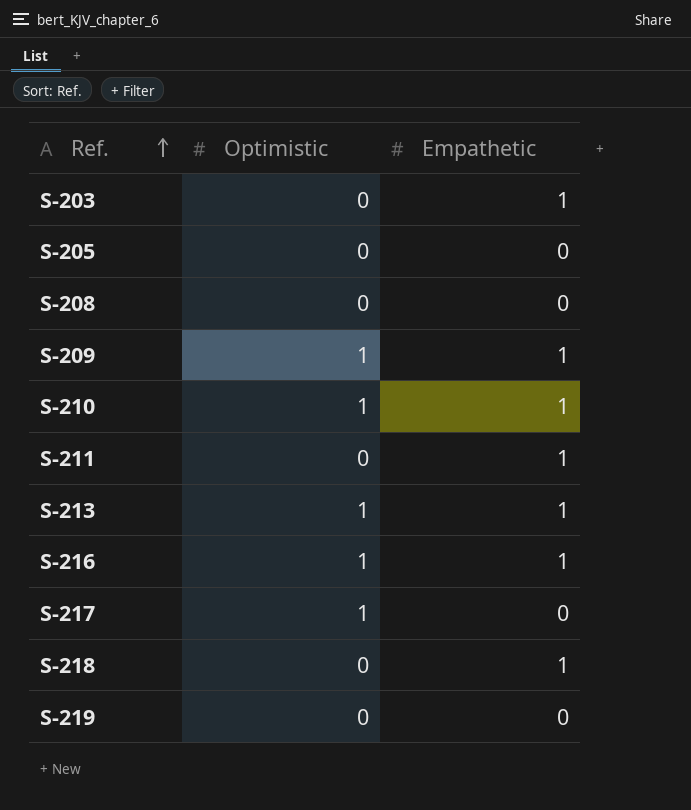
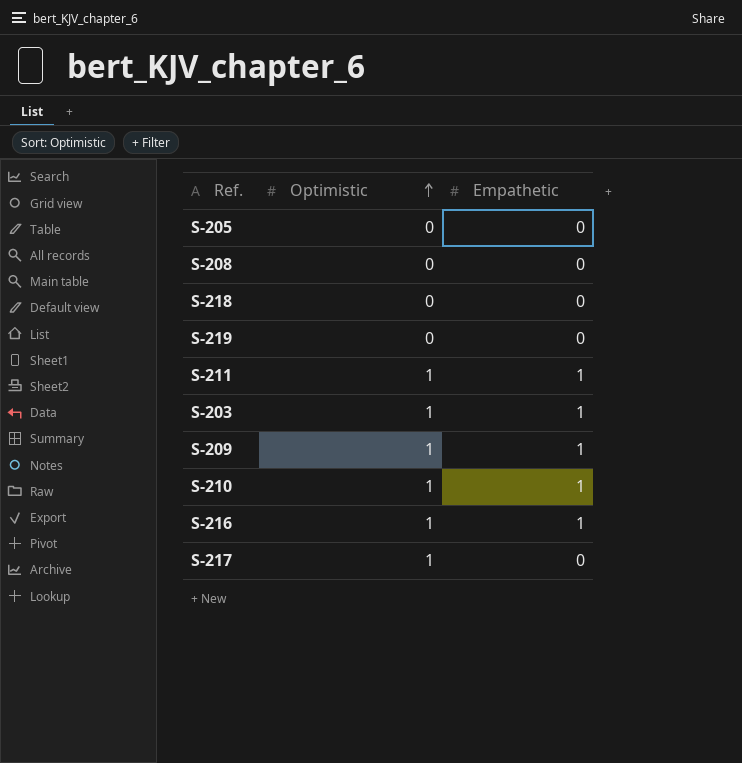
row order: Ref. ascending -> Optimistic ascending
row S-213: 1 | 1 -> none
S-218 | Empathetic: 1 -> 0
S-211 | Optimistic: 0 -> 1
S-203 | Optimistic: 0 -> 1

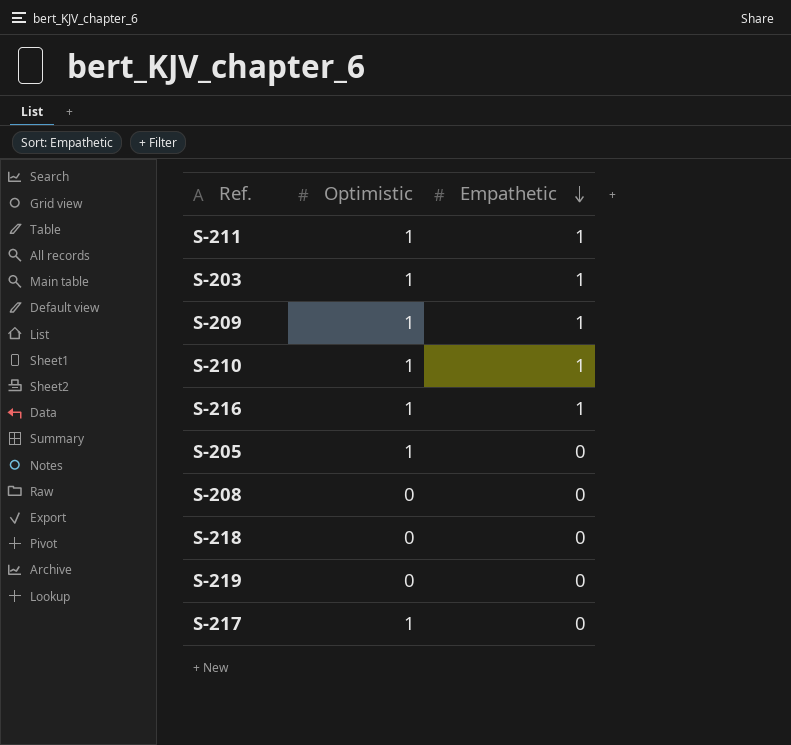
row order: Optimistic ascending -> Empathetic descending
S-205 | Optimistic: 0 -> 1

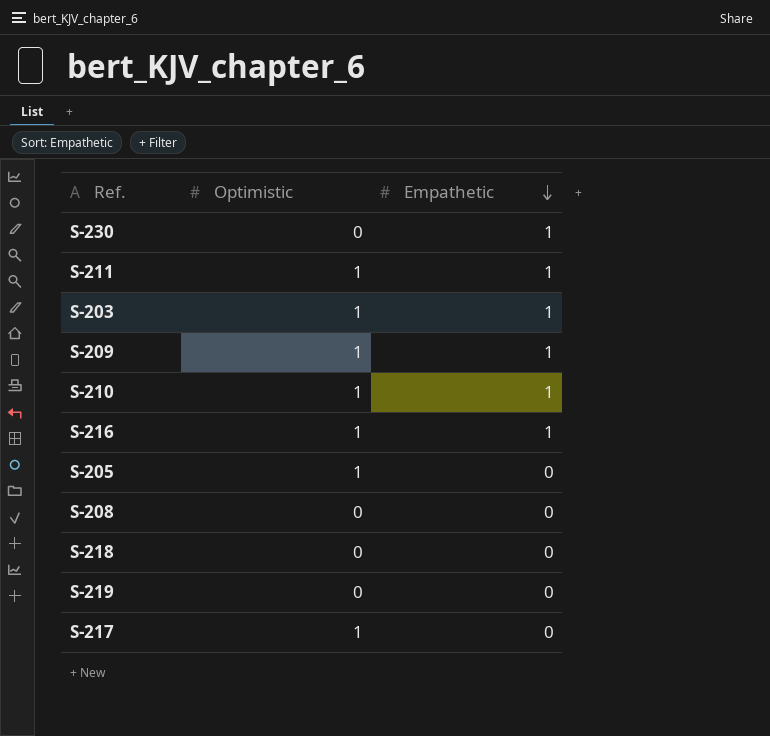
row S-230: none -> 0 | 1

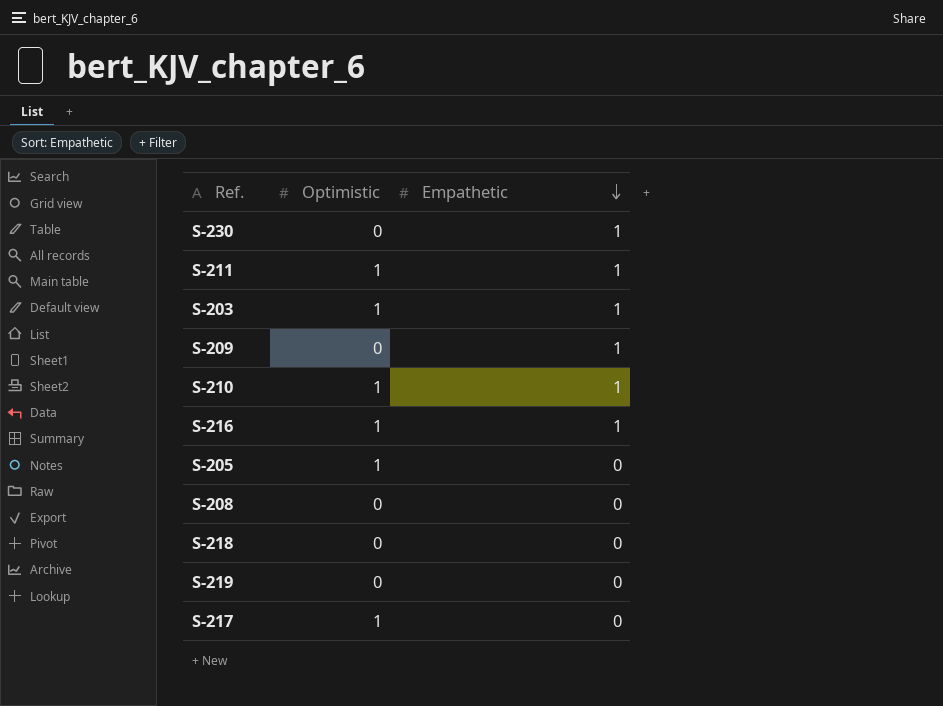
S-209 | Optimistic: 1 -> 0

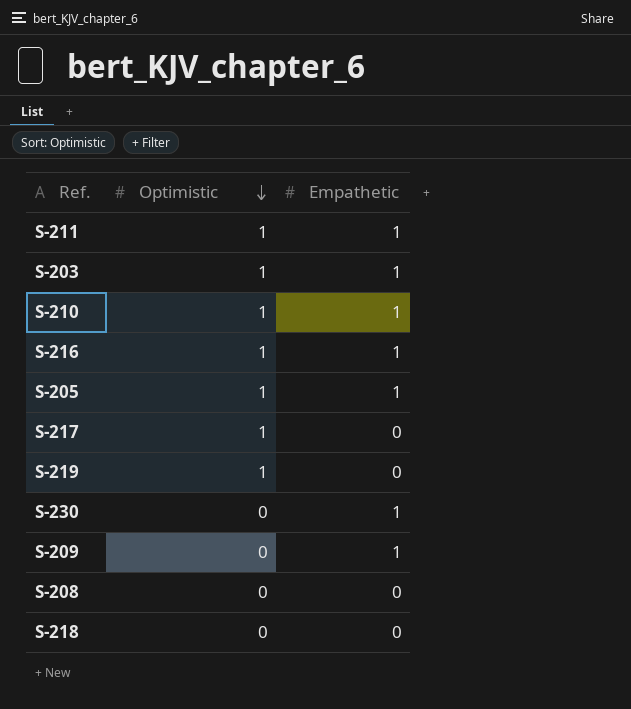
row order: Empathetic descending -> Optimistic descending
S-205 | Empathetic: 0 -> 1
S-219 | Optimistic: 0 -> 1

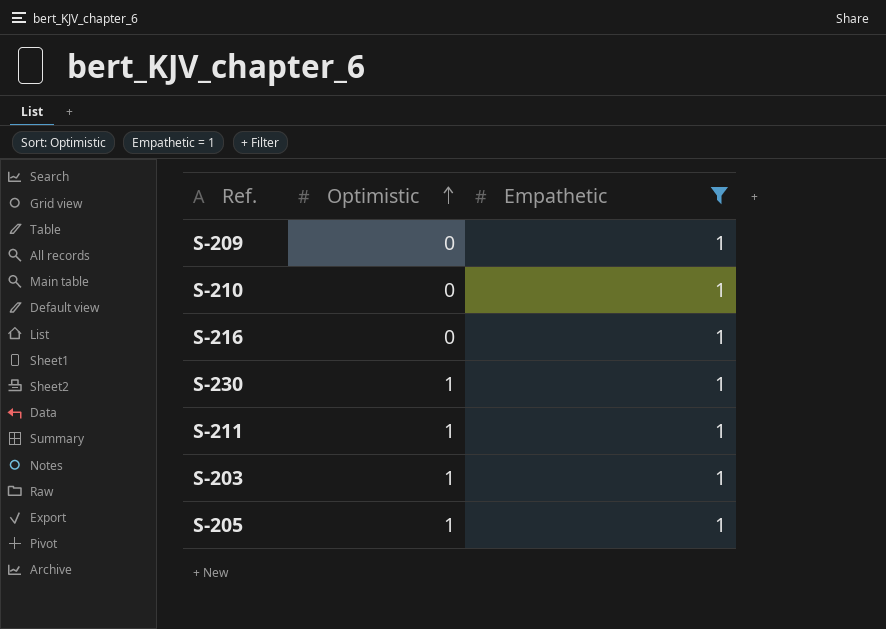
filter: none -> Empathetic = 1
row order: Optimistic descending -> Optimistic ascending
S-210 | Optimistic: 1 -> 0
S-216 | Optimistic: 1 -> 0
S-230 | Optimistic: 0 -> 1

